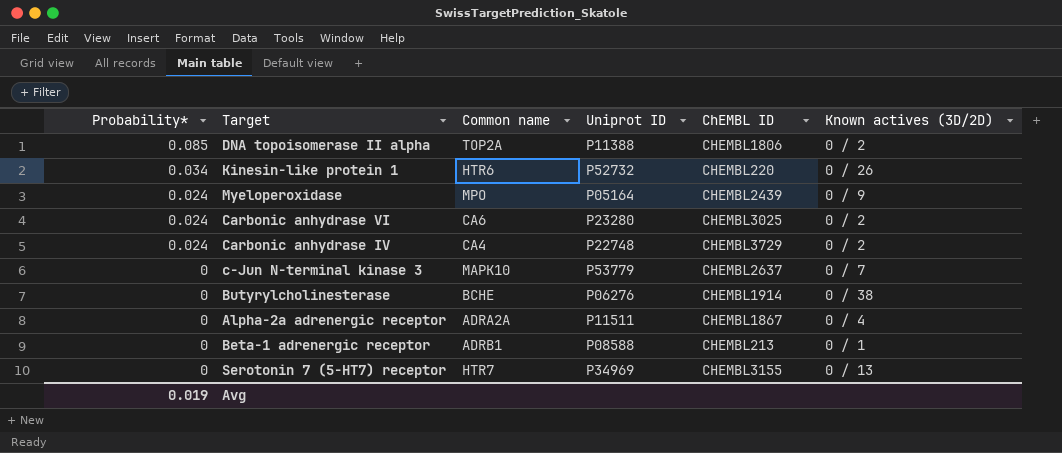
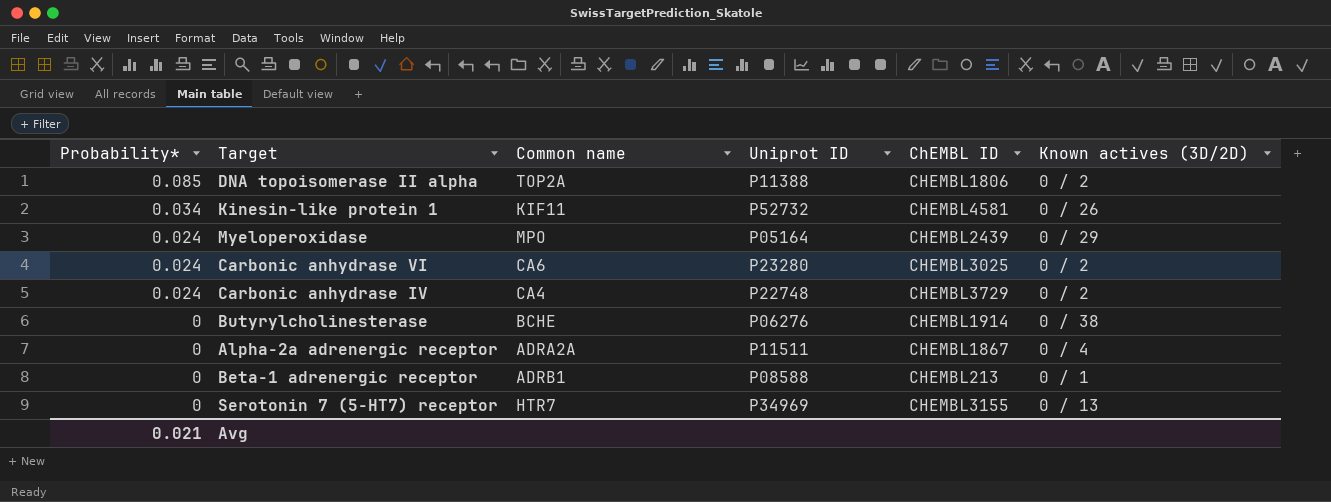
row c-Jun N-terminal kinase 3: 0 | MAPK10 | P53779 | CHEMBL2637 | 0 / 7 -> none
Kinesin-like protein 1 | Common name: HTR6 -> KIF11
Kinesin-like protein 1 | ChEMBL ID: CHEMBL220 -> CHEMBL4581
Myeloperoxidase | Known actives (3D/2D): 0 / 9 -> 0 / 29
Avg | Probability*: 0.019 -> 0.021

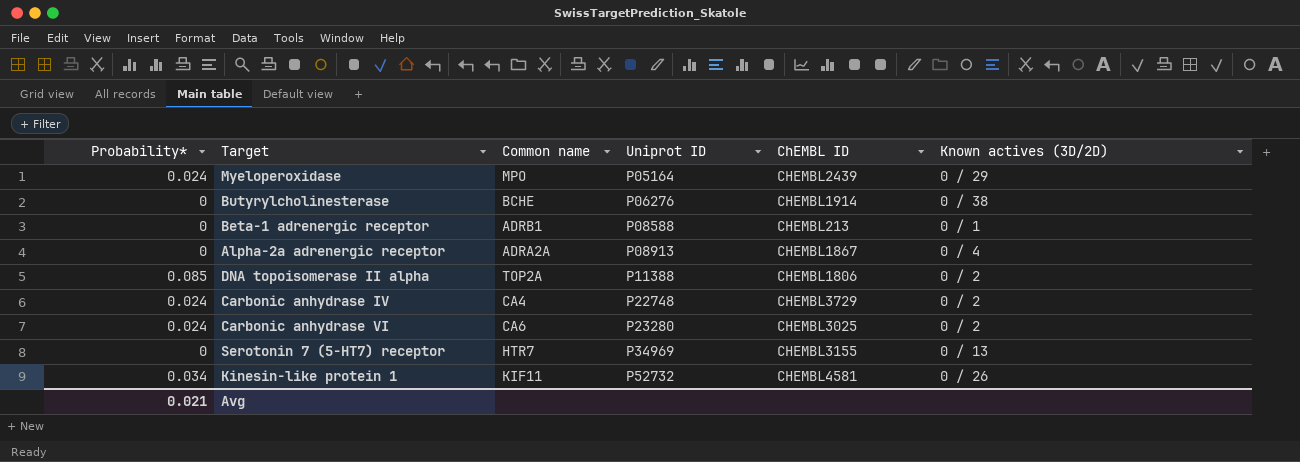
row order: Probability* descending -> Uniprot ID ascending
Alpha-2a adrenergic receptor | Uniprot ID: P11511 -> P08913

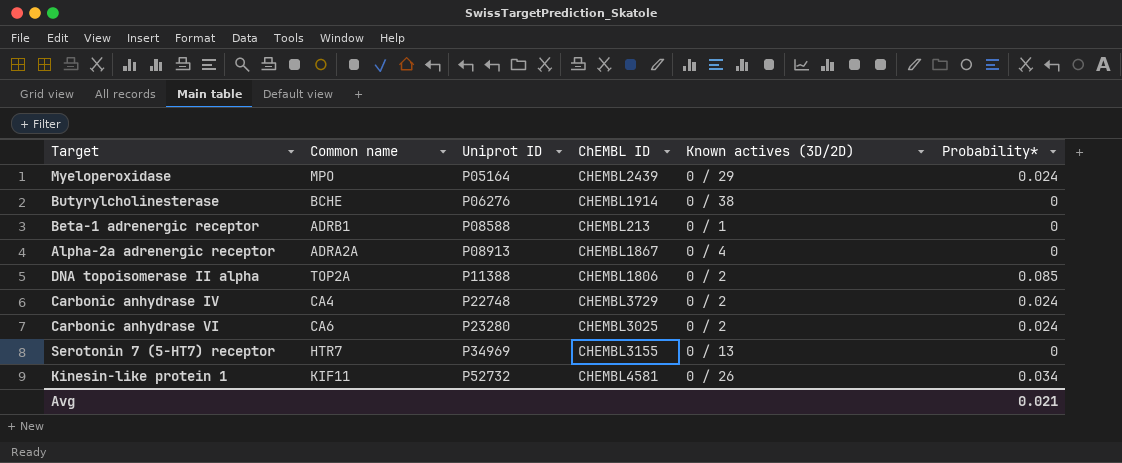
column Probability* | position: 1 -> 6

